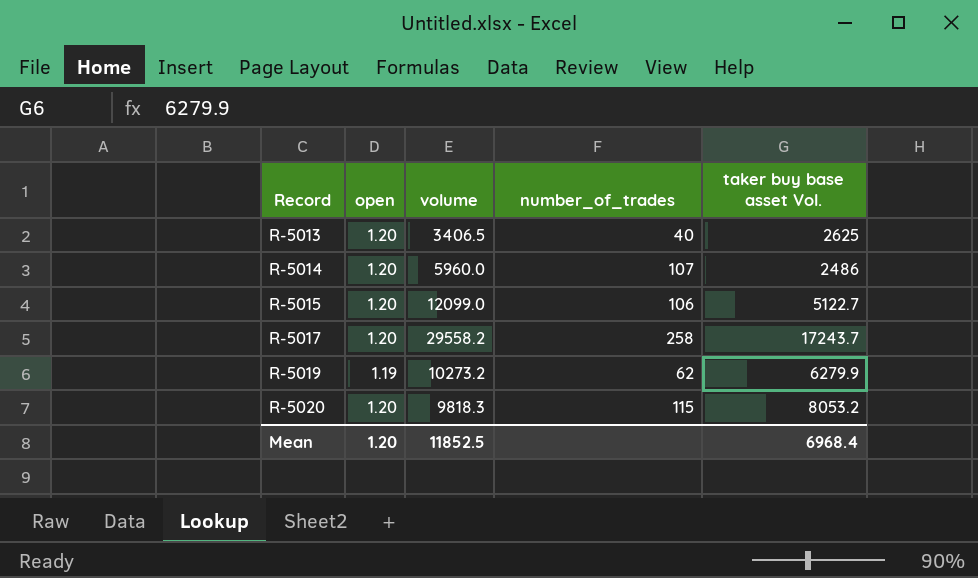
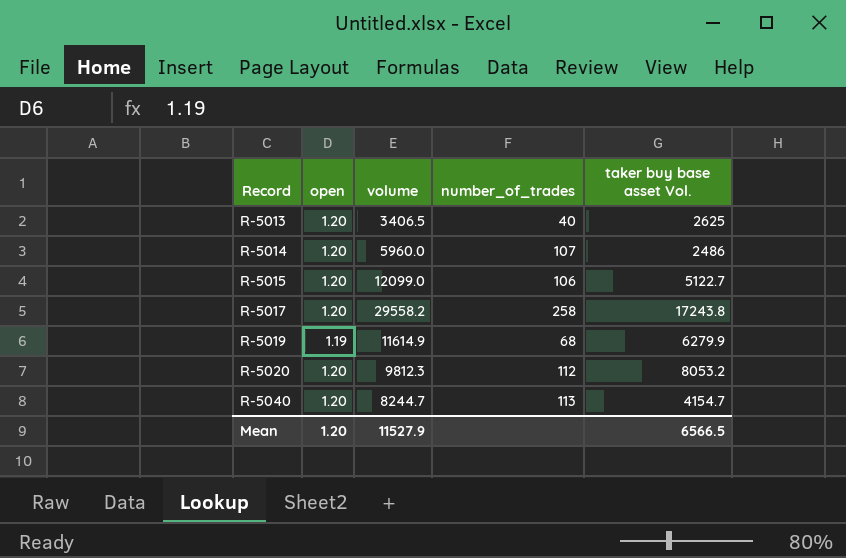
R-5017 | taker buy base asset Vol.: 17243.7 -> 17243.8
R-5019 | volume: 10273.2 -> 11614.9
R-5019 | number_of_trades: 62 -> 68
R-5020 | volume: 9818.3 -> 9812.3
R-5020 | number_of_trades: 115 -> 112
row R-5040: none -> 1.20 | 8244.7 | 113 | 4154.7
Mean | volume: 11852.5 -> 11527.9
Mean | taker buy base asset Vol.: 6968.4 -> 6566.5

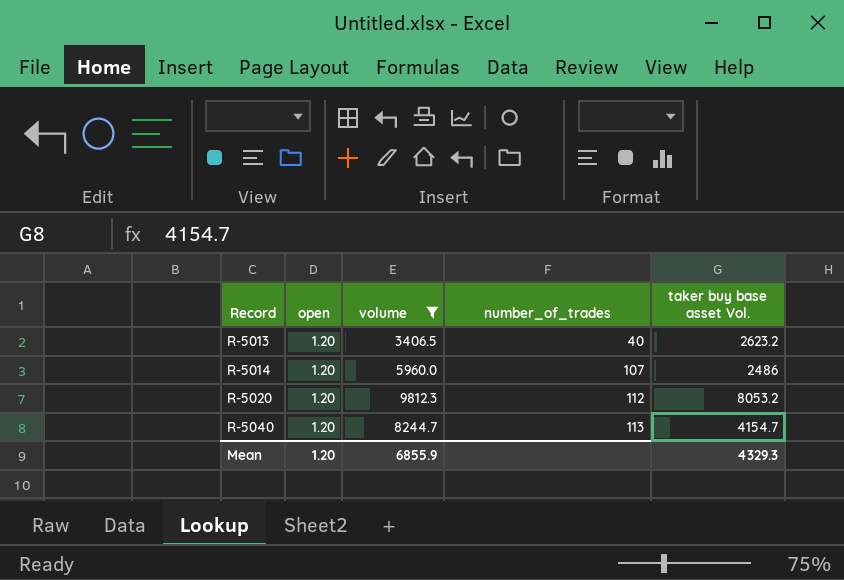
filter: none -> volume <= 9812.3
R-5013 | taker buy base asset Vol.: 2625 -> 2623.2
Mean | volume: 11527.9 -> 6855.9
Mean | taker buy base asset Vol.: 6566.5 -> 4329.3

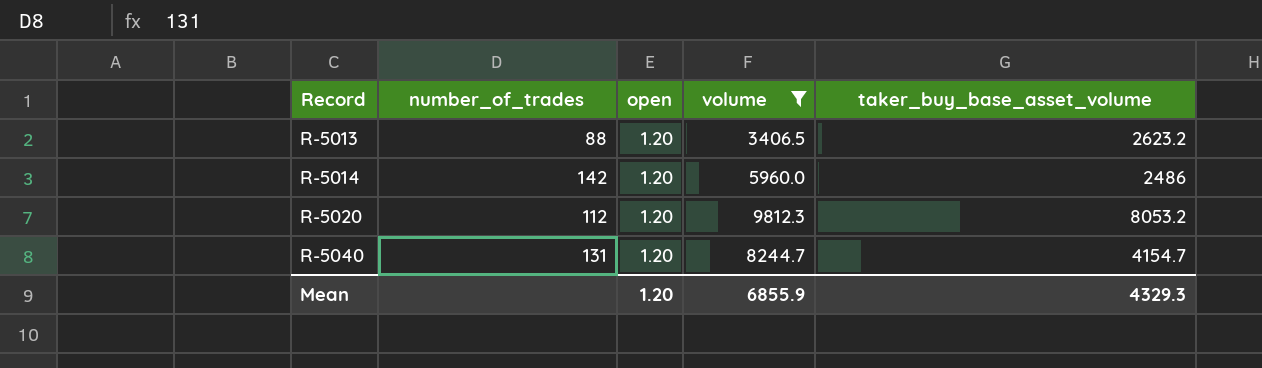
column number_of_trades | position: 4 -> 2
column name: taker buy base asset Vol. -> taker_buy_base_asset_volume
R-5013 | number_of_trades: 40 -> 88
R-5014 | number_of_trades: 107 -> 142
R-5040 | number_of_trades: 113 -> 131

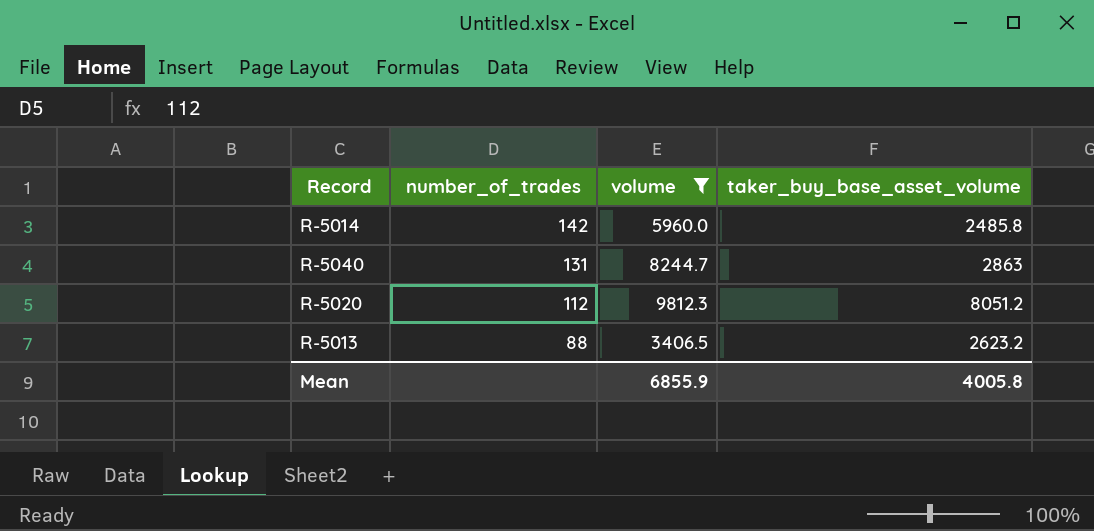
row order: Record ascending -> number_of_trades descending
column open | position: 3 -> none
R-5014 | taker_buy_base_asset_volume: 2486 -> 2485.8
R-5040 | taker_buy_base_asset_volume: 4154.7 -> 2863
R-5020 | taker_buy_base_asset_volume: 8053.2 -> 8051.2
Mean | taker_buy_base_asset_volume: 4329.3 -> 4005.8

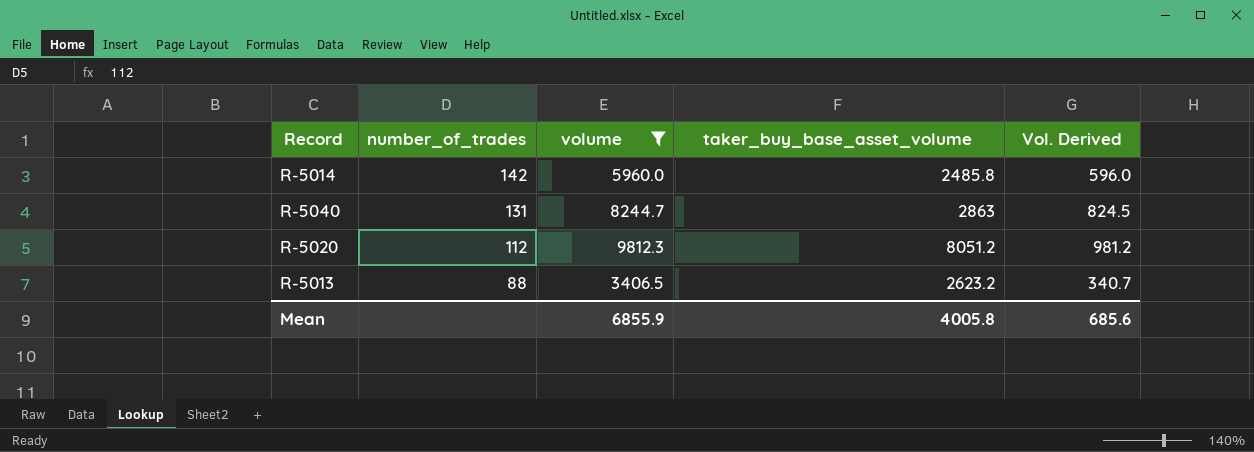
column Vol. Derived | formula: none -> [volume] * 0.1

